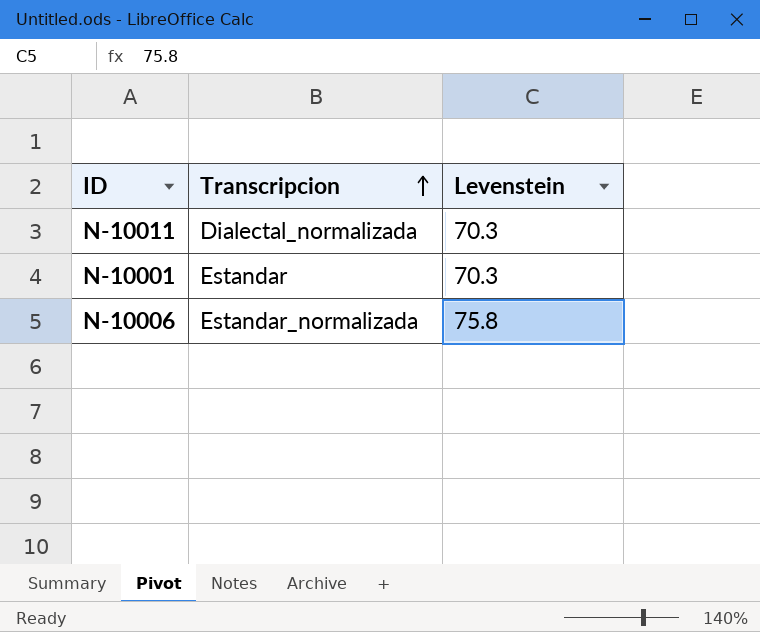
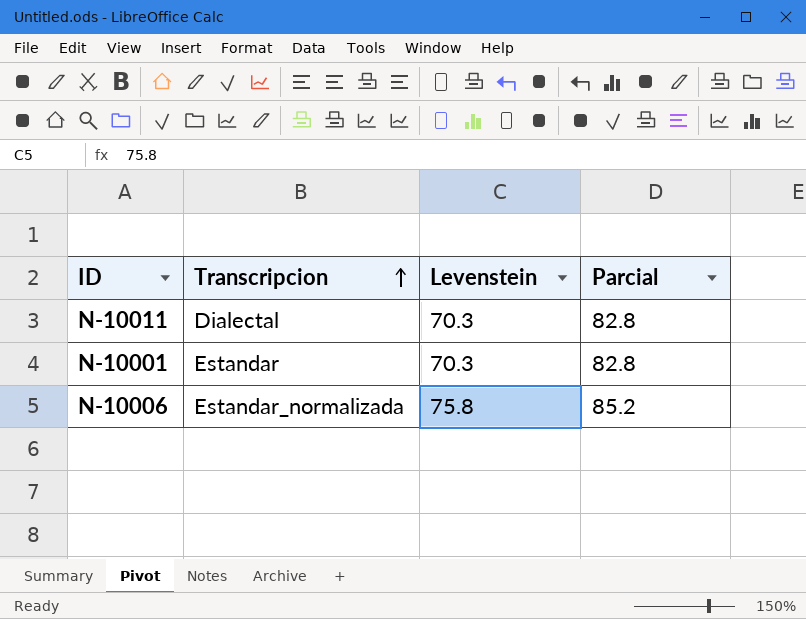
column Parcial | position: none -> 4
N-10011 | Transcripcion: Dialectal_normalizada -> Dialectal

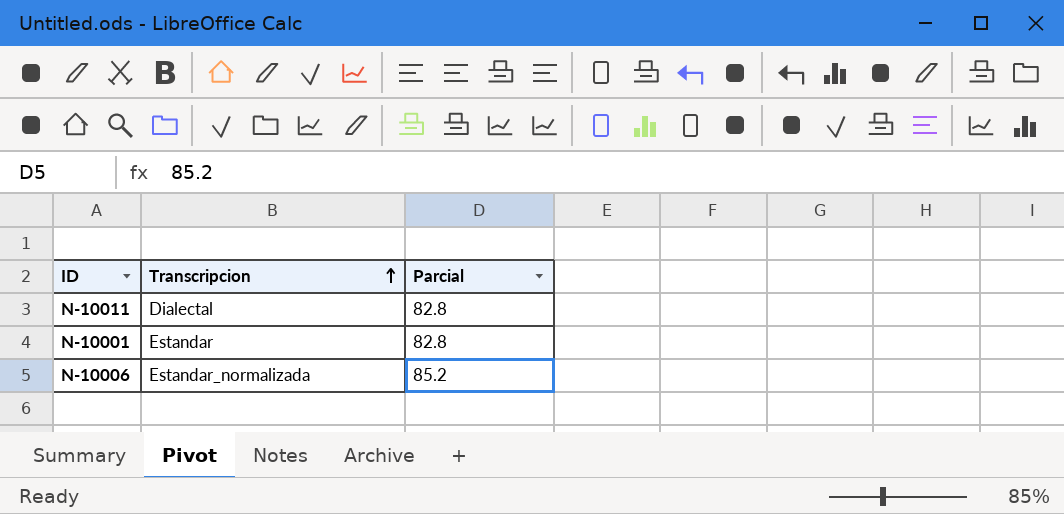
column Levenstein | position: 3 -> none

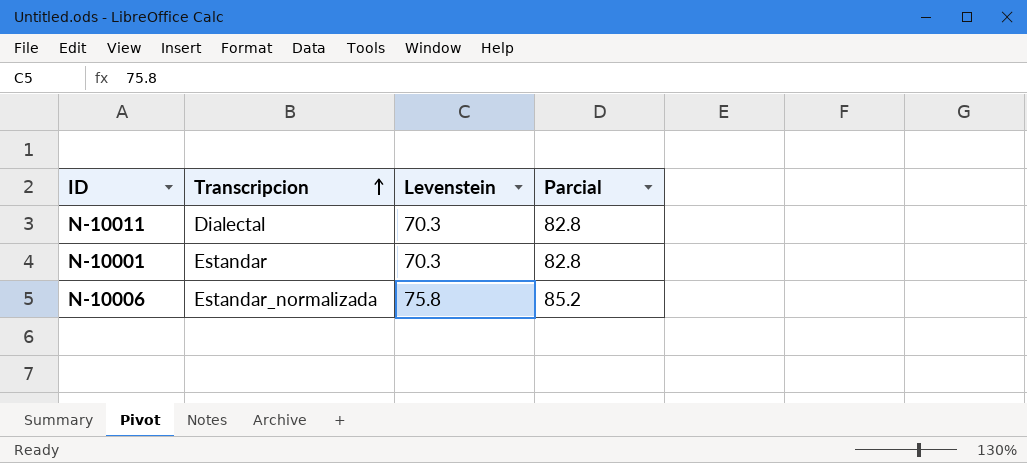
column Levenstein | position: none -> 3

